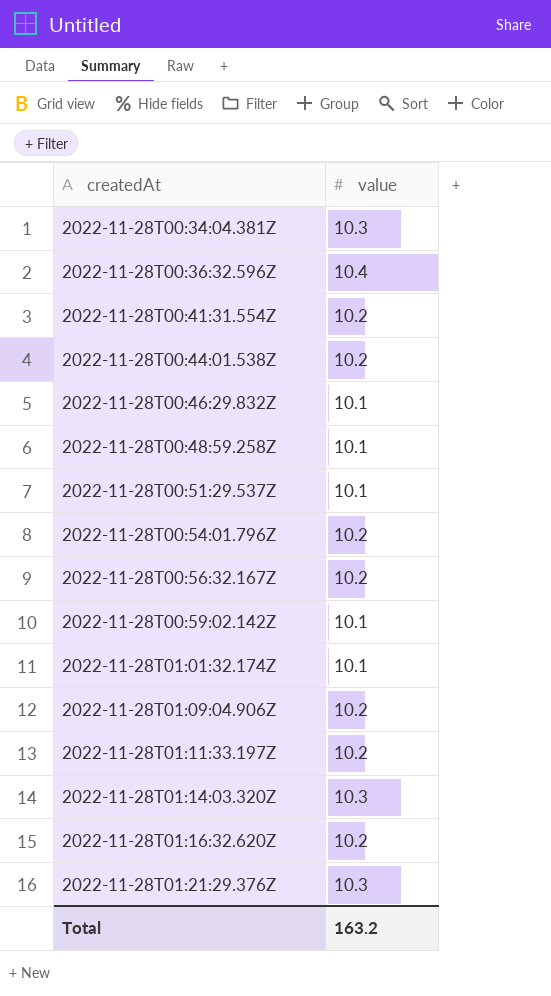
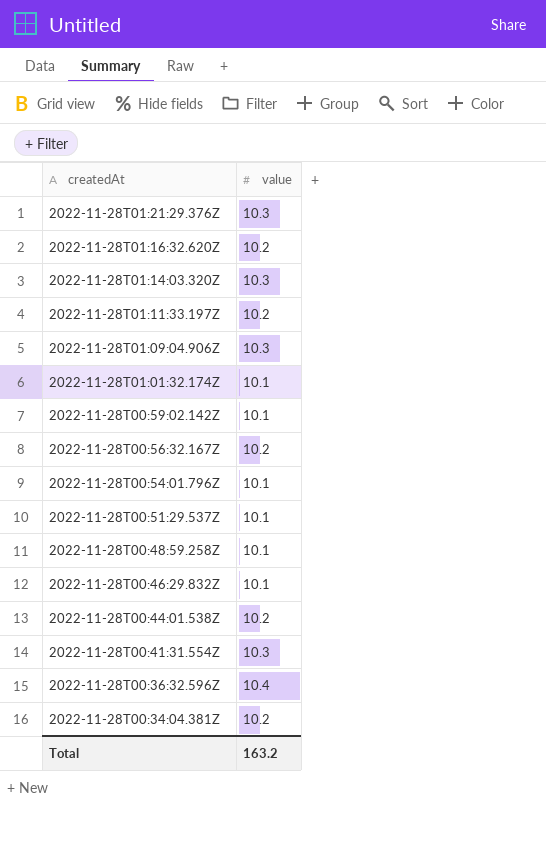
row order: createdAt ascending -> createdAt descending
2022-11-28T01:09:04.906Z | value: 10.2 -> 10.3
2022-11-28T00:54:01.796Z | value: 10.2 -> 10.1
2022-11-28T00:41:31.554Z | value: 10.2 -> 10.3
2022-11-28T00:34:04.381Z | value: 10.3 -> 10.2

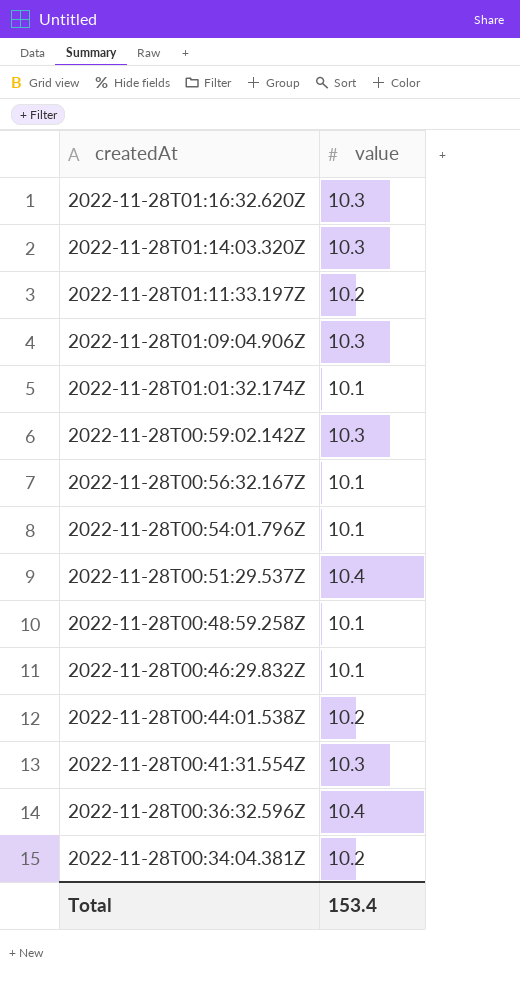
row 2022-11-28T01:21:29.376Z: 10.3 -> none
2022-11-28T01:16:32.620Z | value: 10.2 -> 10.3
2022-11-28T00:59:02.142Z | value: 10.1 -> 10.3
2022-11-28T00:56:32.167Z | value: 10.2 -> 10.1
2022-11-28T00:51:29.537Z | value: 10.1 -> 10.4
Total | value: 163.2 -> 153.4

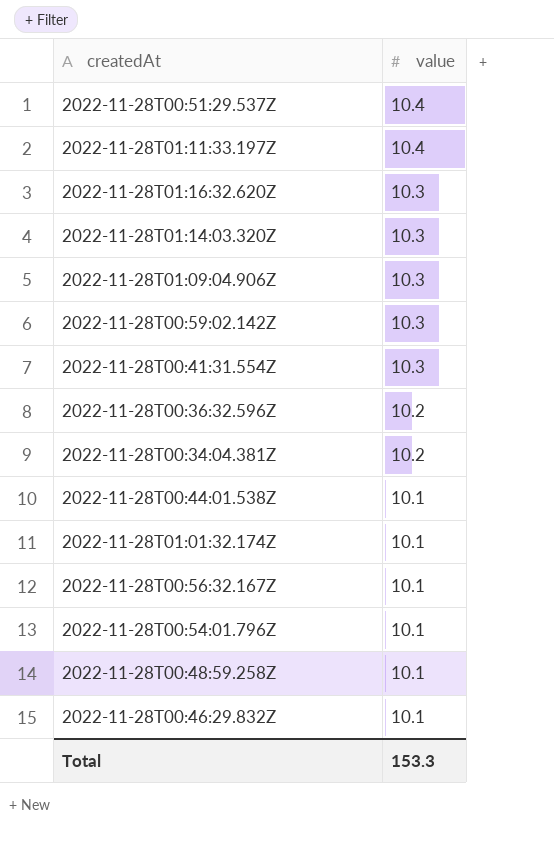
row order: createdAt descending -> value descending
2022-11-28T01:11:33.197Z | value: 10.2 -> 10.4
2022-11-28T00:36:32.596Z | value: 10.4 -> 10.2
2022-11-28T00:44:01.538Z | value: 10.2 -> 10.1
Total | value: 153.4 -> 153.3

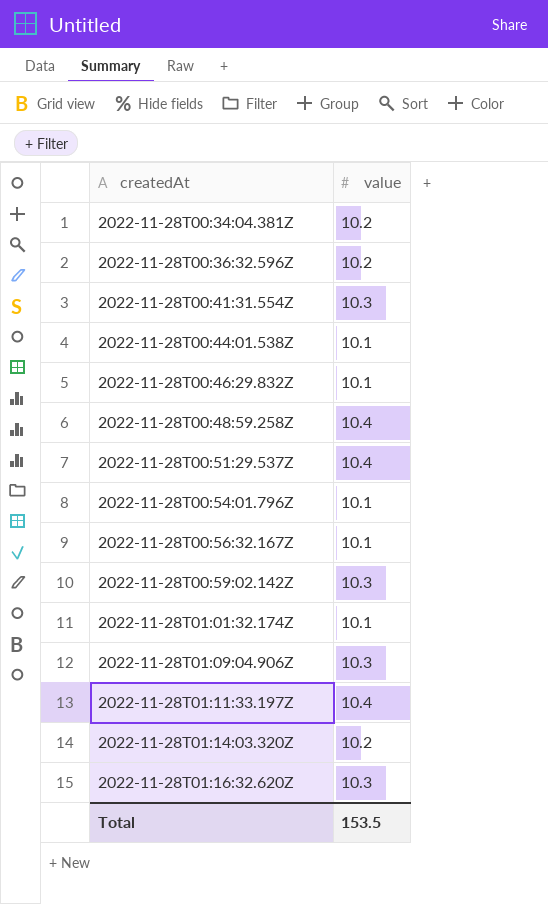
row order: value descending -> createdAt ascending
2022-11-28T00:48:59.258Z | value: 10.1 -> 10.4
2022-11-28T01:14:03.320Z | value: 10.3 -> 10.2
Total | value: 153.3 -> 153.5

